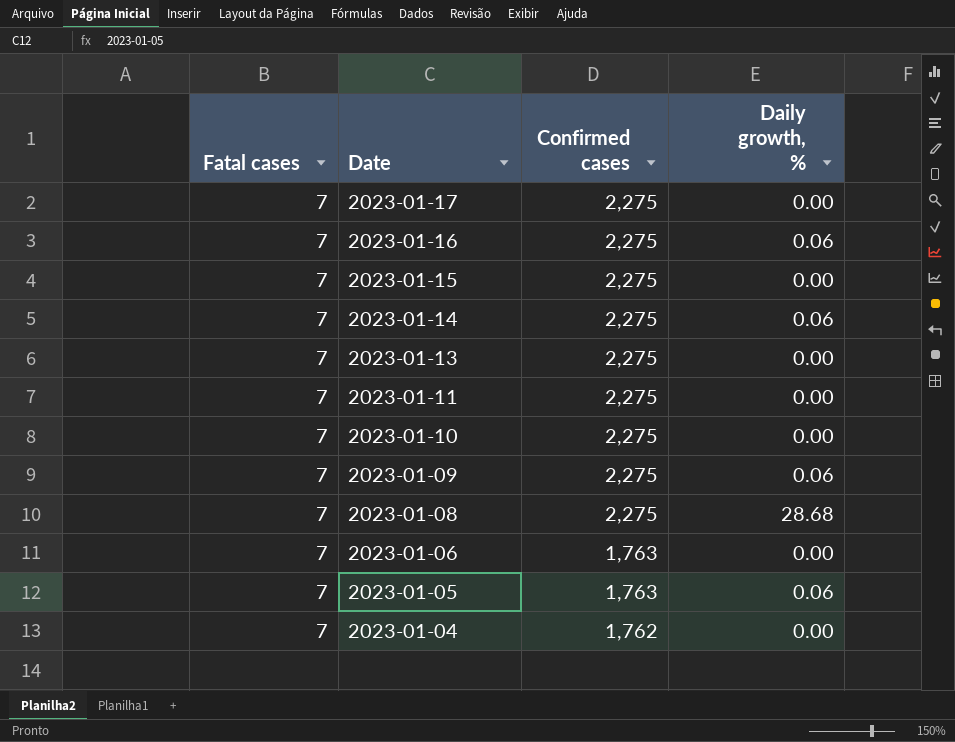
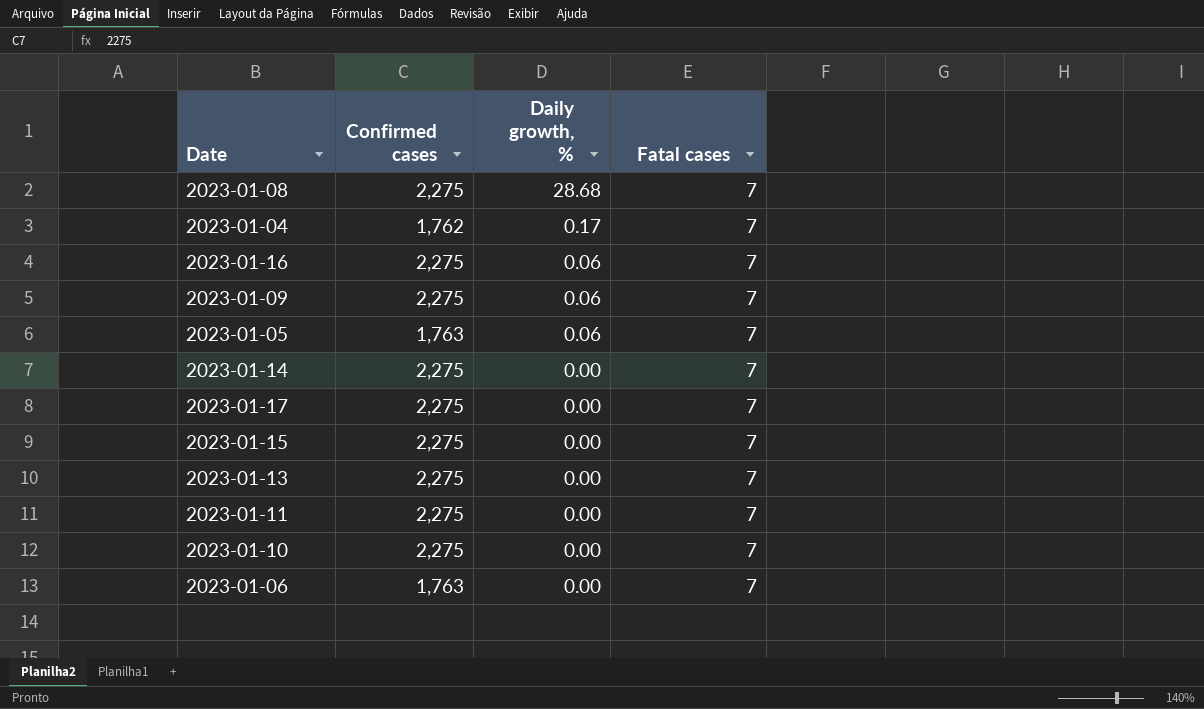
row order: Date descending -> Daily growth, % descending
column Fatal cases | position: 1 -> 4
2023-01-04 | Daily growth, %: 0.00 -> 0.17
2023-01-14 | Daily growth, %: 0.06 -> 0.00

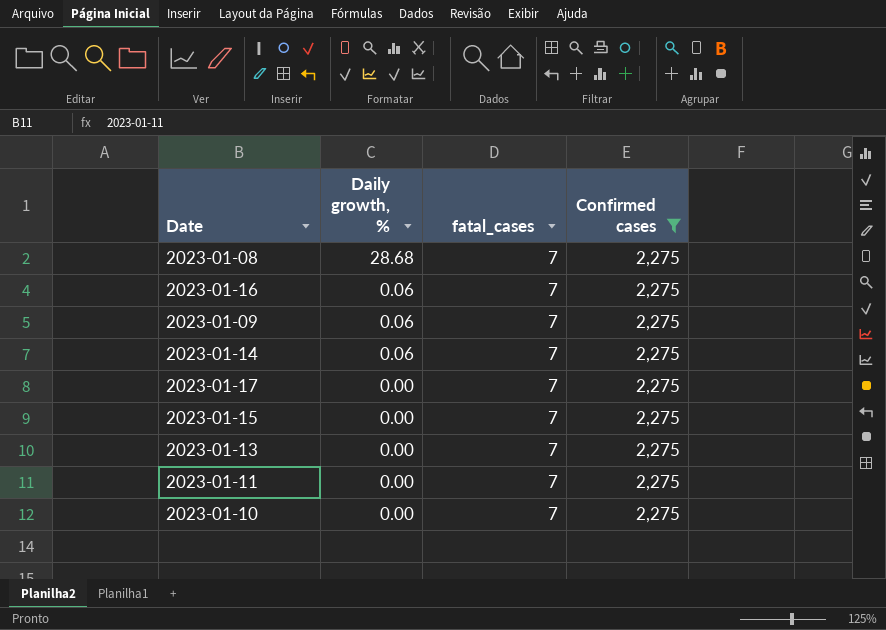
filter: none -> Confirmed cases = 2,275
column name: Fatal cases -> fatal_cases
column Confirmed cases | position: 2 -> 4
2023-01-14 | Daily growth, %: 0.00 -> 0.06

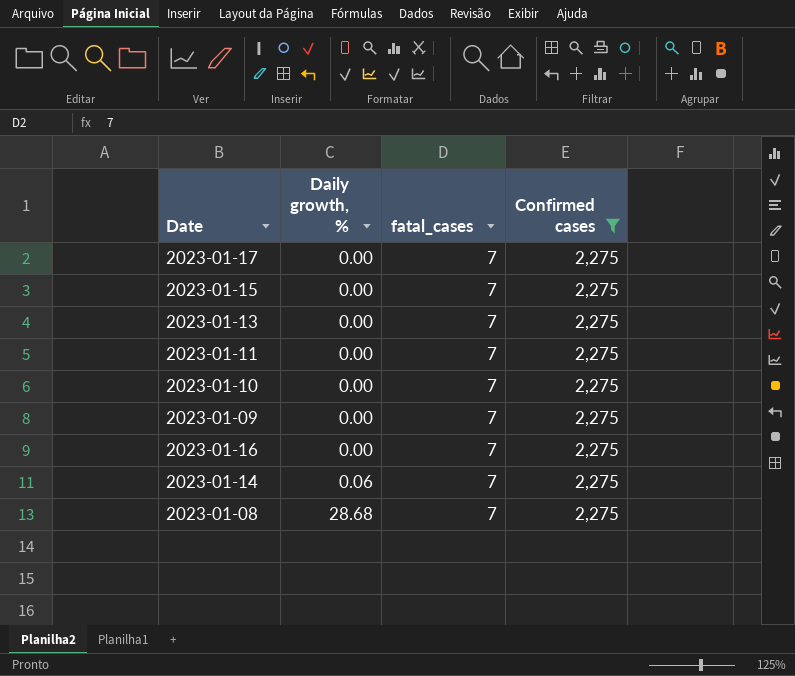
row order: Daily growth, % descending -> Daily growth, % ascending
2023-01-09 | Daily growth, %: 0.06 -> 0.00
2023-01-16 | Daily growth, %: 0.06 -> 0.00

